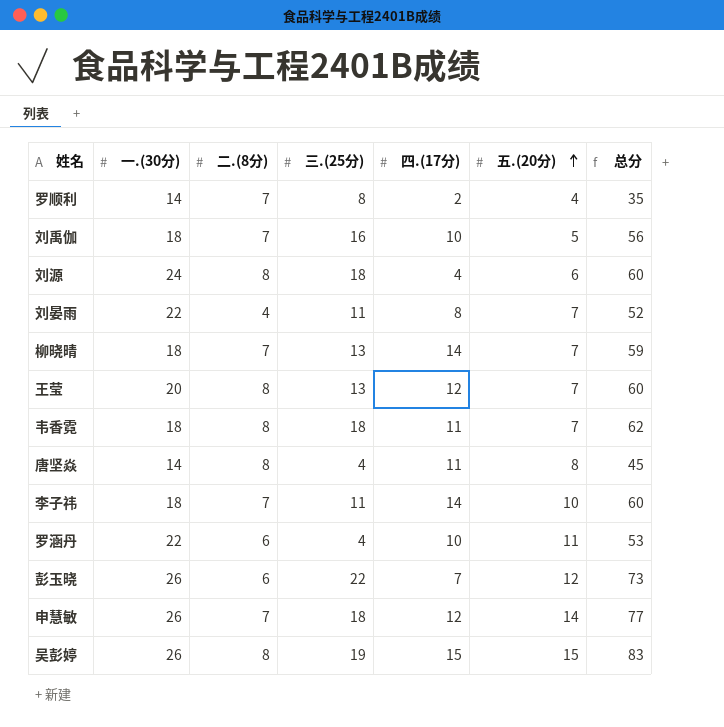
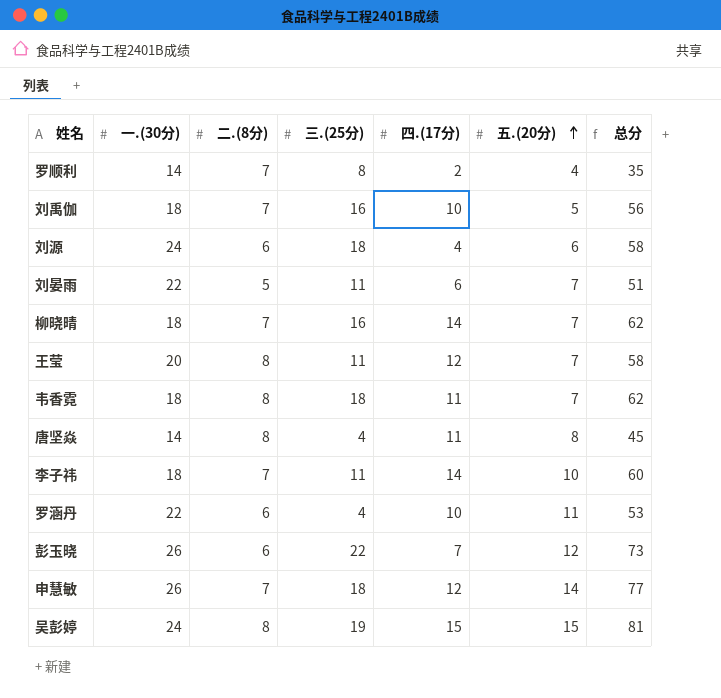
刘源 | 二.(8分): 8 -> 6
刘源 | 总分: 60 -> 58
刘晏雨 | 二.(8分): 4 -> 5
刘晏雨 | 四.(17分): 8 -> 6
刘晏雨 | 总分: 52 -> 51
柳晓晴 | 三.(25分): 13 -> 16
柳晓晴 | 总分: 59 -> 62
王莹 | 三.(25分): 13 -> 11
王莹 | 总分: 60 -> 58
吴彭婷 | 一.(30分): 26 -> 24
吴彭婷 | 总分: 83 -> 81

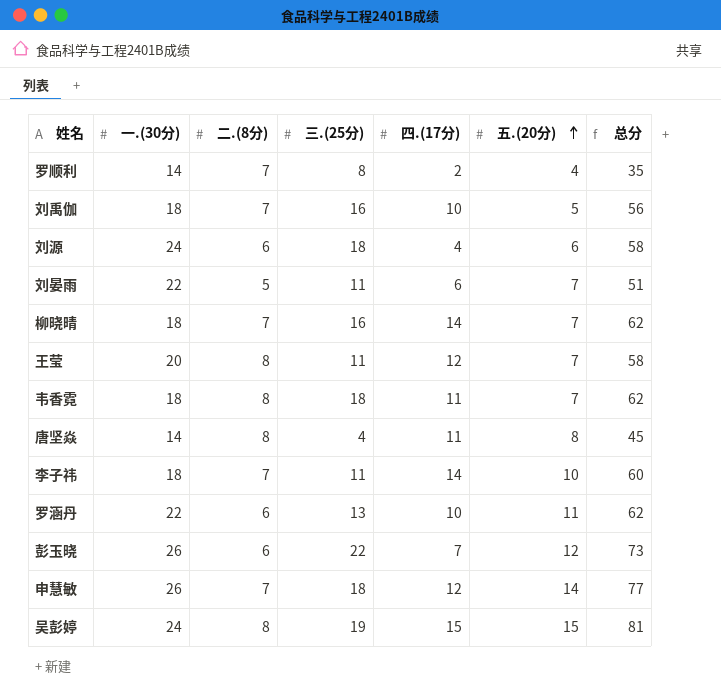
罗涵丹 | 三.(25分): 4 -> 13
罗涵丹 | 总分: 53 -> 62

